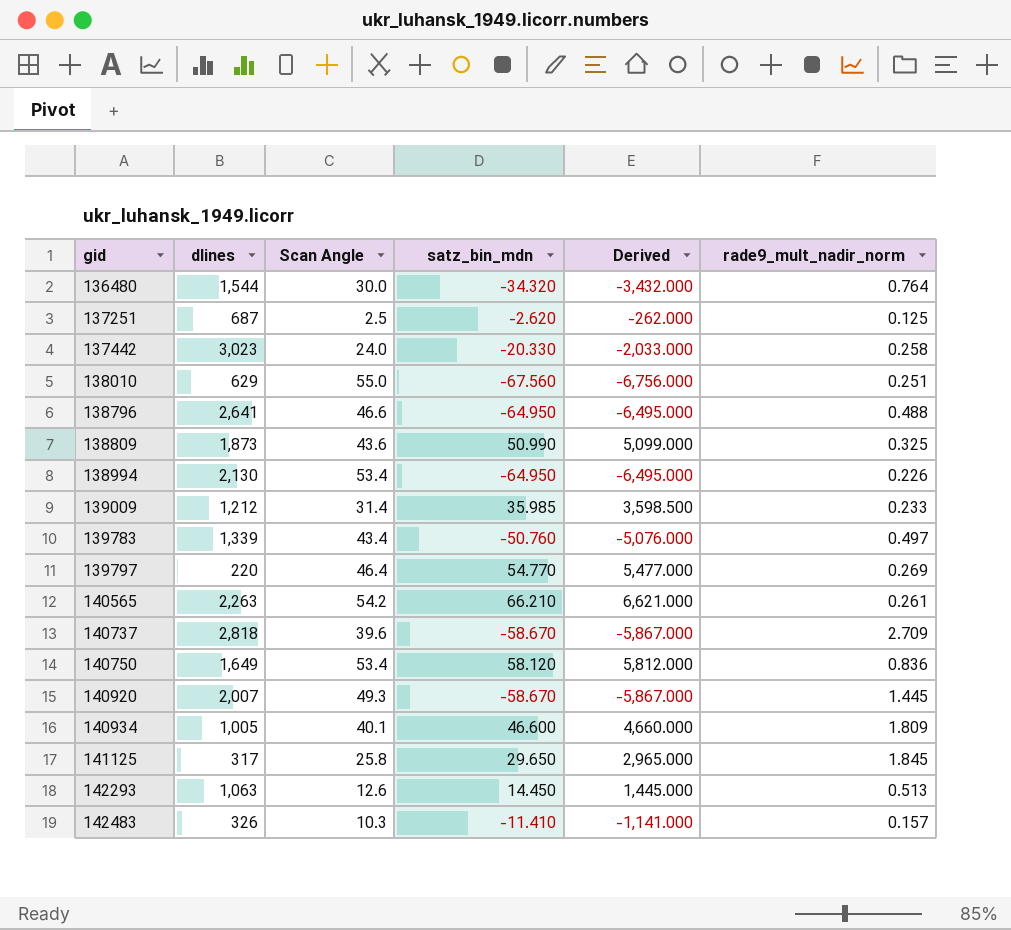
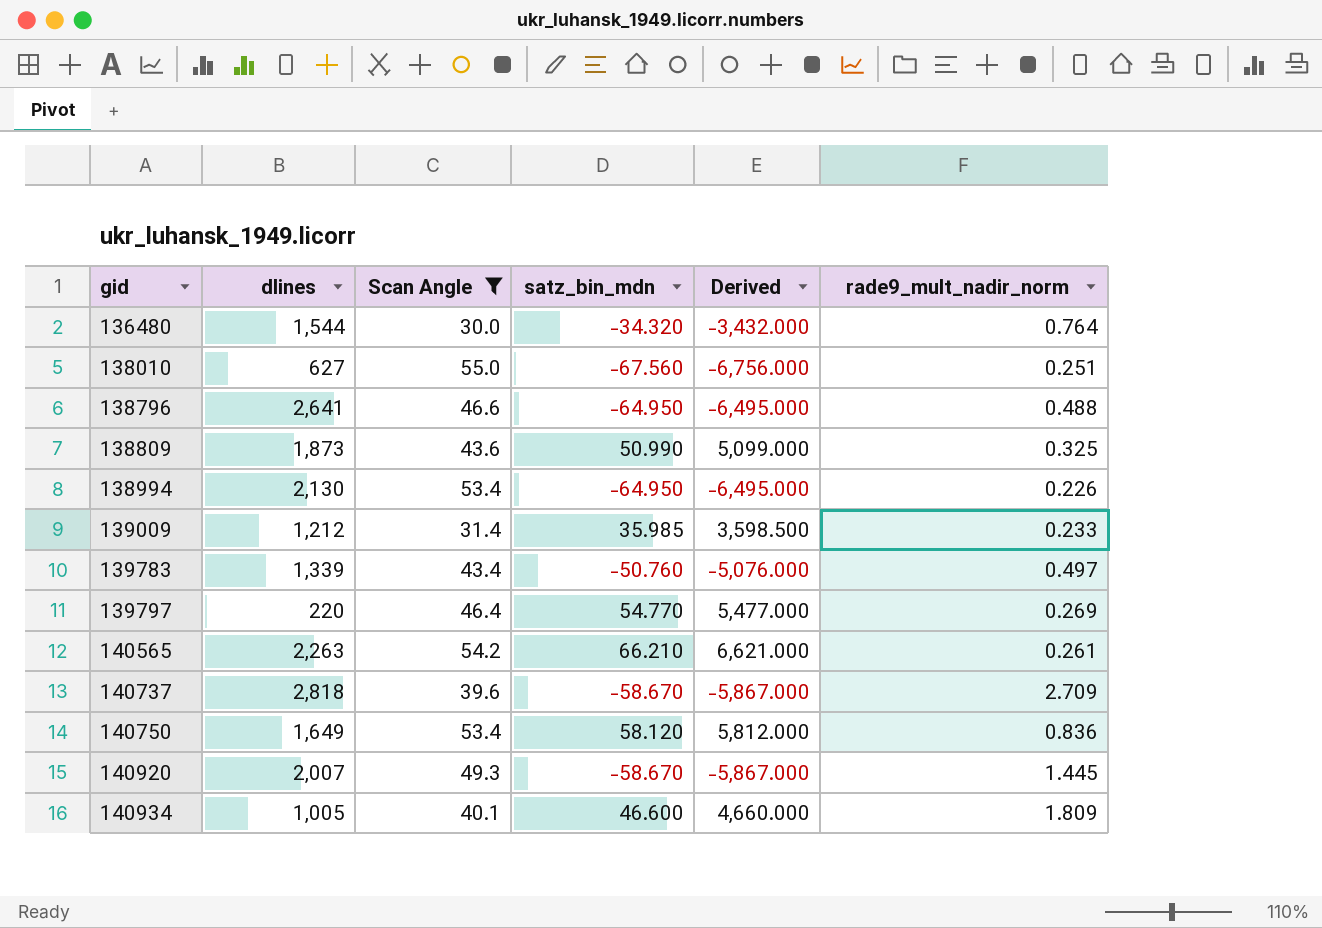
filter: none -> Scan Angle >= 30.0
138010 | dlines: 629 -> 627

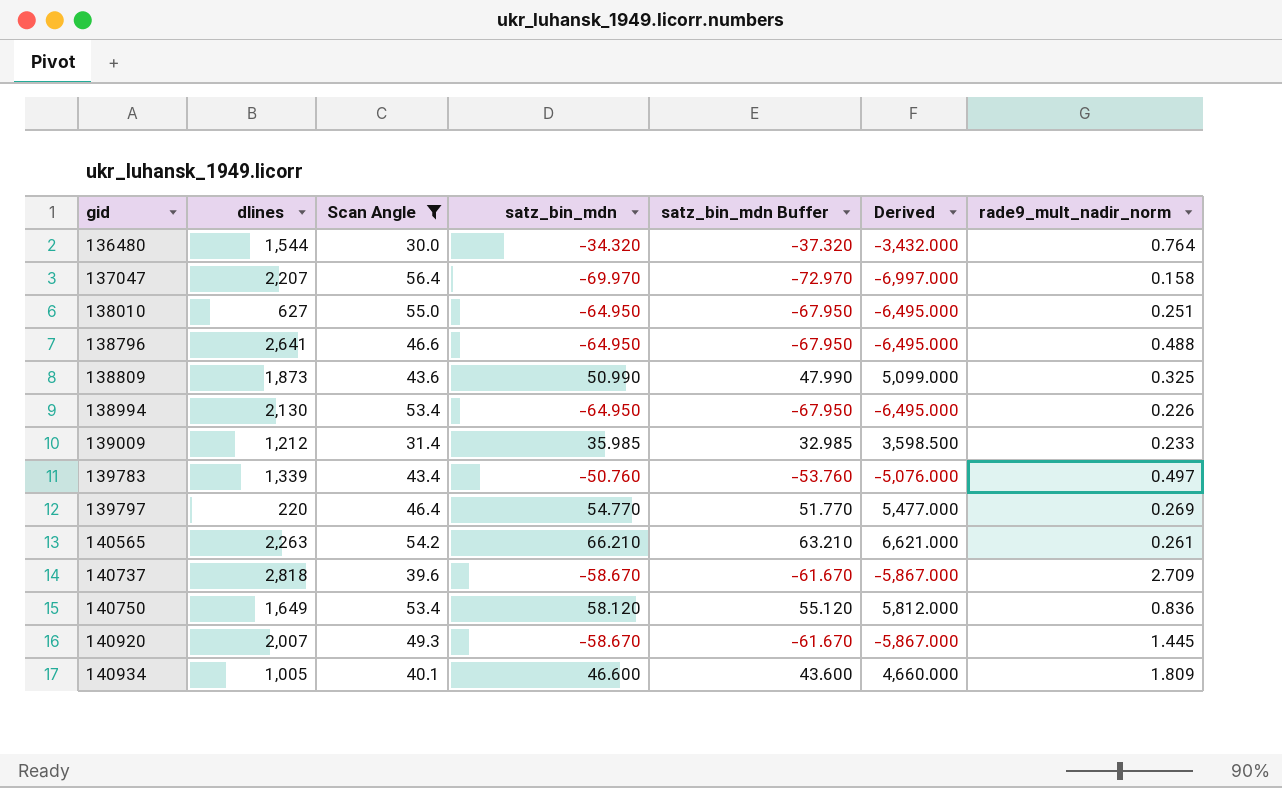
column satz_bin_mdn Buffer | formula: none -> [satz_bin_mdn] - 3
row 137047: none -> 2,207 | 56.4 | -69.970 | -72.970 | -6,997.000 | 0.158
138010 | satz_bin_mdn: -67.560 -> -64.950
138010 | Derived: -6,756.000 -> -6,495.000

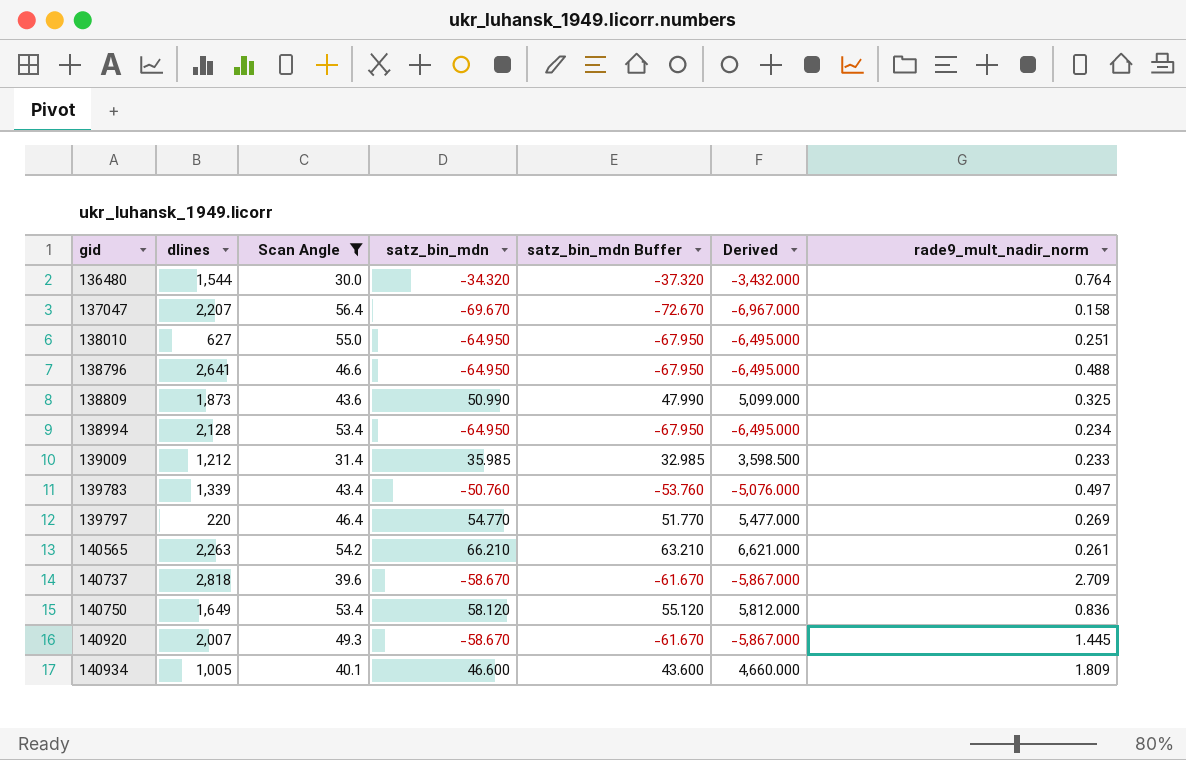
137047 | satz_bin_mdn: -69.970 -> -69.670
137047 | satz_bin_mdn Buffer: -72.970 -> -72.670
137047 | Derived: -6,997.000 -> -6,967.000
138994 | dlines: 2,130 -> 2,128
138994 | rade9_mult_nadir_norm: 0.226 -> 0.234

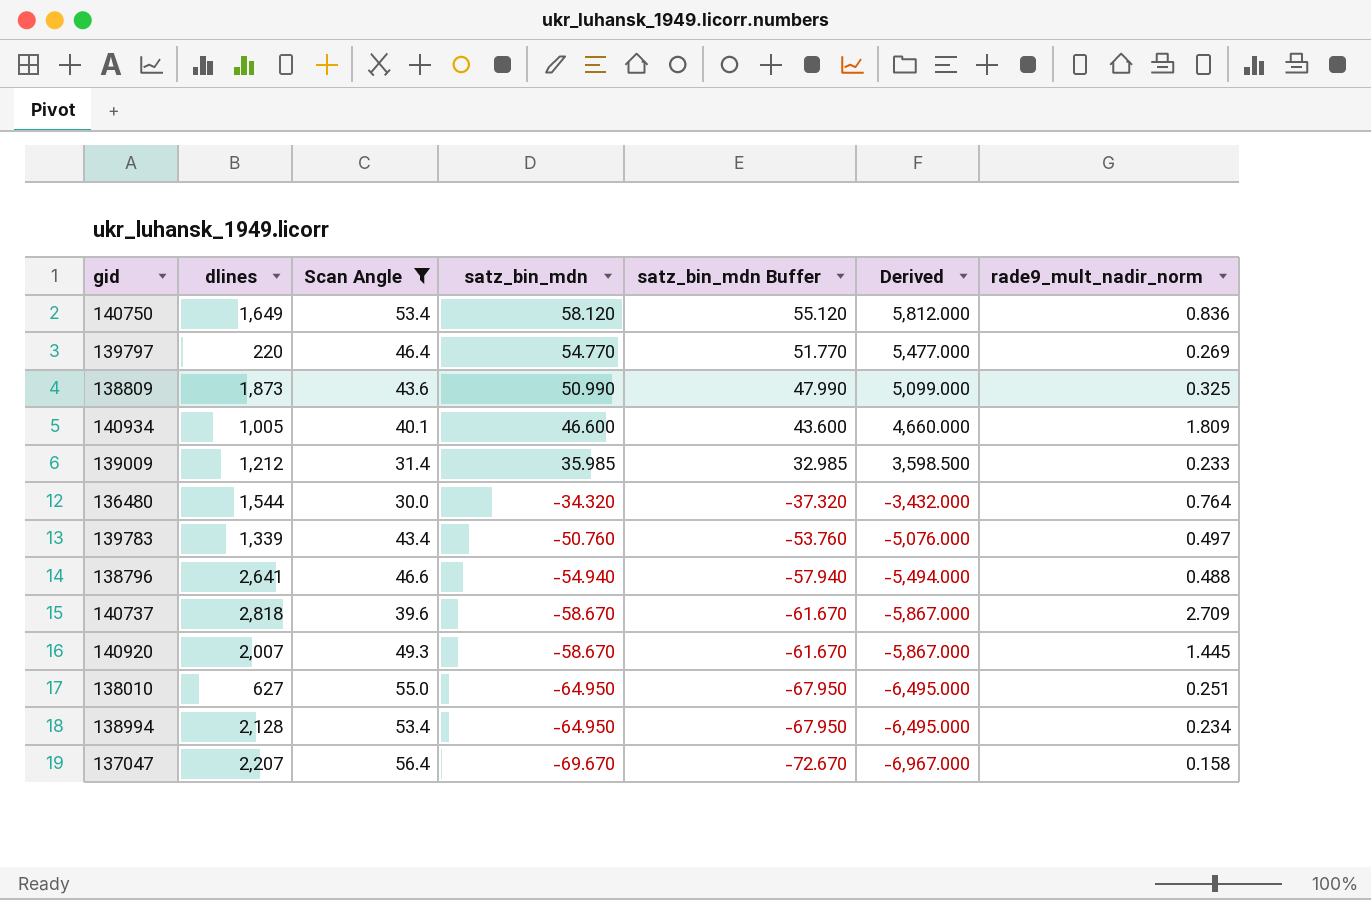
row order: gid ascending -> satz_bin_mdn descending
row 140565: 2,263 | 54.2 | 66.210 | 63.210 | 6,621.000 | 0.261 -> none
138796 | satz_bin_mdn: -64.950 -> -54.940
138796 | satz_bin_mdn Buffer: -67.950 -> -57.940
138796 | Derived: -6,495.000 -> -5,494.000

